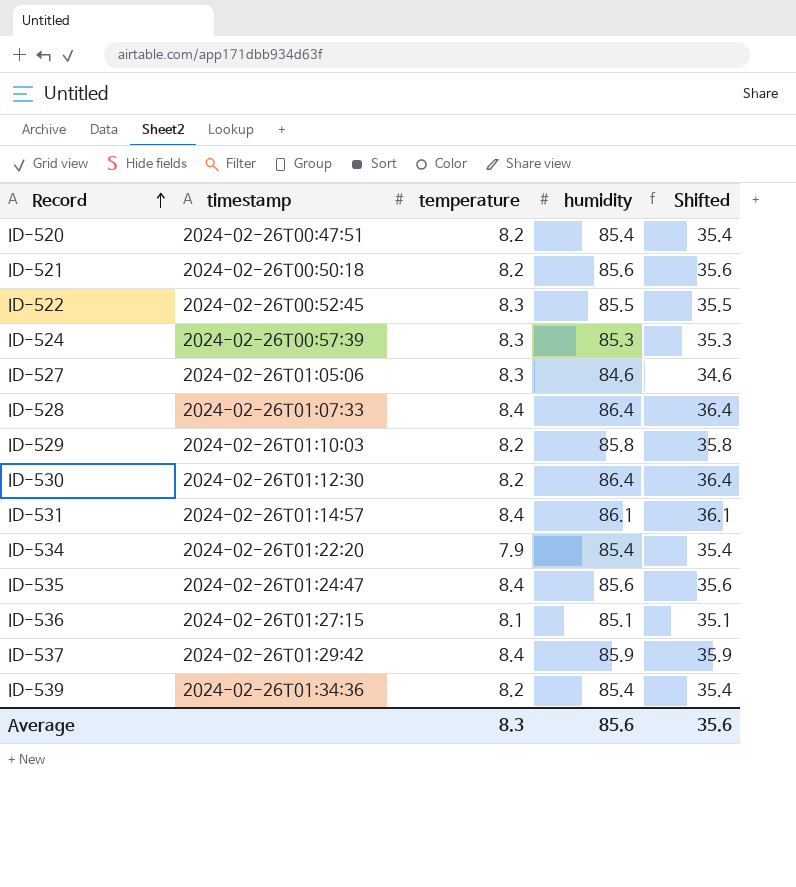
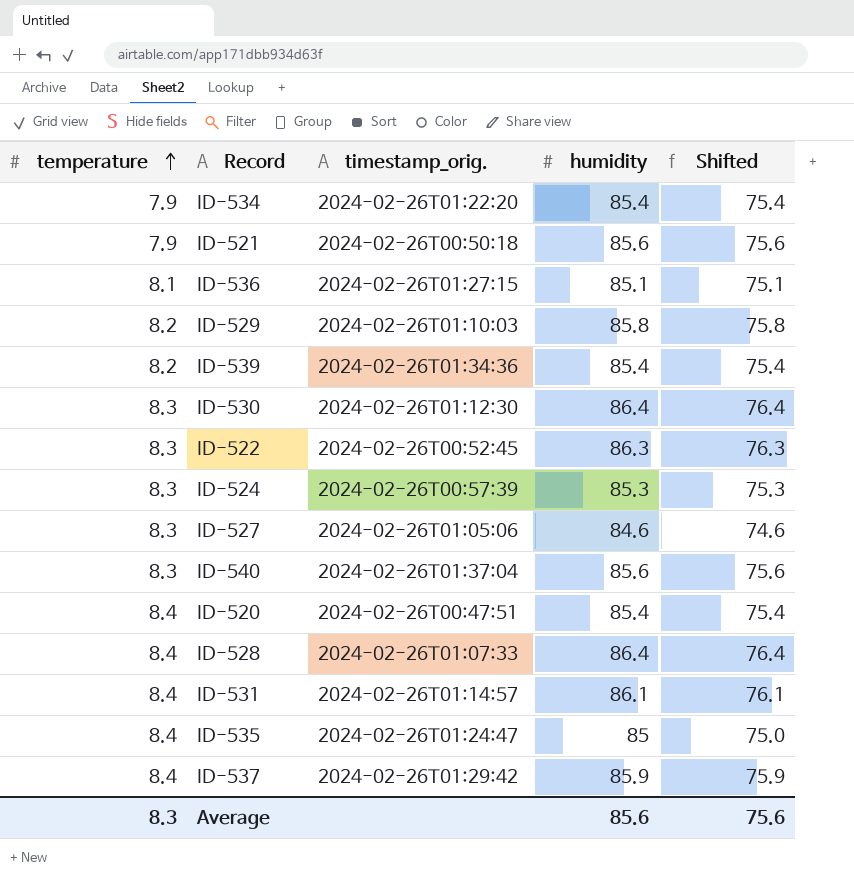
row order: Record ascending -> temperature ascending
column temperature | position: 3 -> 1
column name: timestamp -> timestamp_orig.
column Shifted | formula: [humidity] - 50 -> [humidity] - 10
ID-521 | temperature: 8.2 -> 7.9
ID-530 | temperature: 8.2 -> 8.3
ID-522 | humidity: 85.5 -> 86.3
row ID-540: none -> 8.3 | 2024-02-26T01:37:04 | 85.6 | 75.6
ID-520 | temperature: 8.2 -> 8.4
ID-535 | humidity: 85.6 -> 85
Average | Shifted: 35.6 -> 75.6

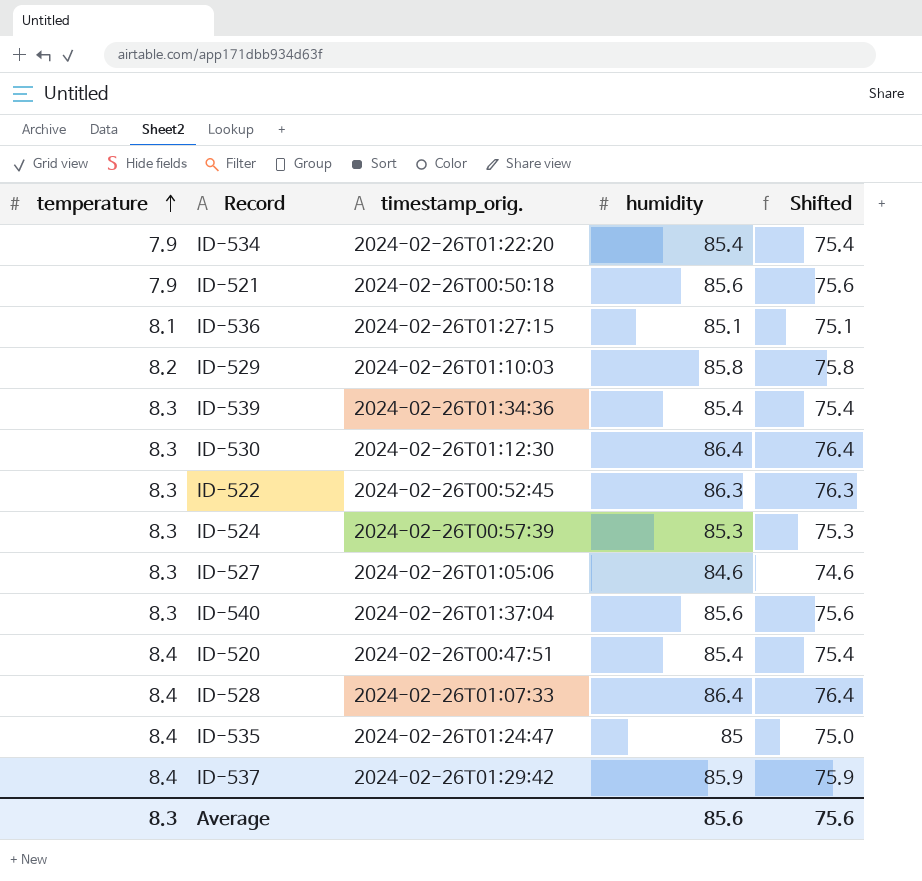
row ID-531: 8.4 | 2024-02-26T01:14:57 | 86.1 | 76.1 -> none
ID-539 | temperature: 8.2 -> 8.3

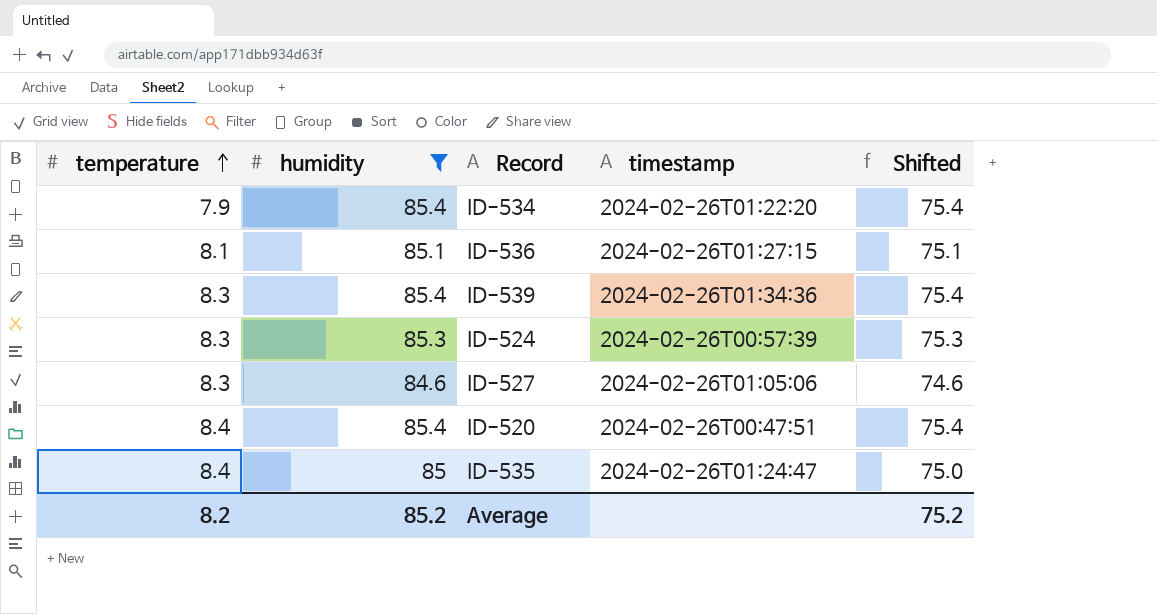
filter: none -> humidity <= 85.4
column humidity | position: 4 -> 2
column name: timestamp_orig. -> timestamp
Average | temperature: 8.3 -> 8.2
Average | humidity: 85.6 -> 85.2
Average | Shifted: 75.6 -> 75.2

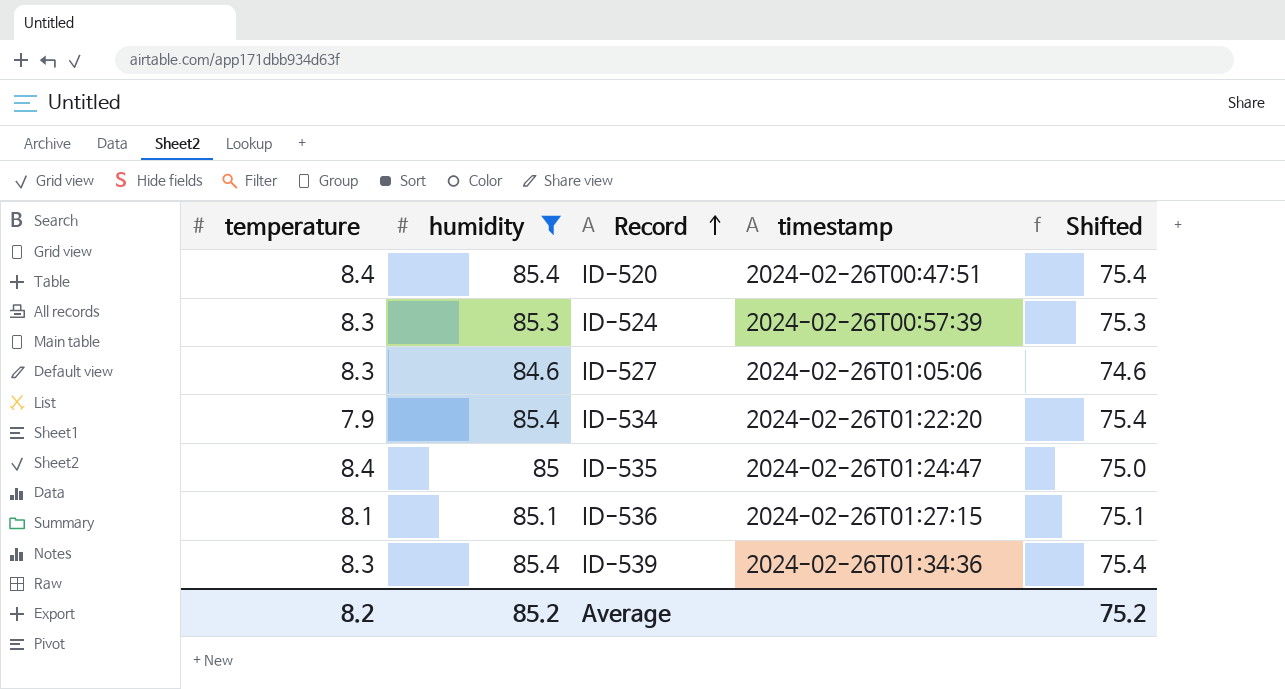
row order: temperature ascending -> Record ascending

